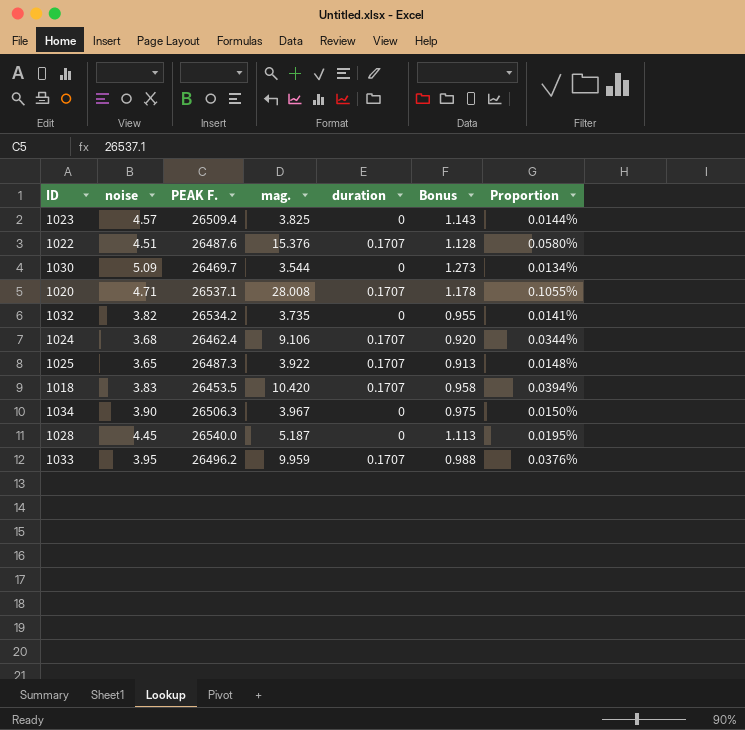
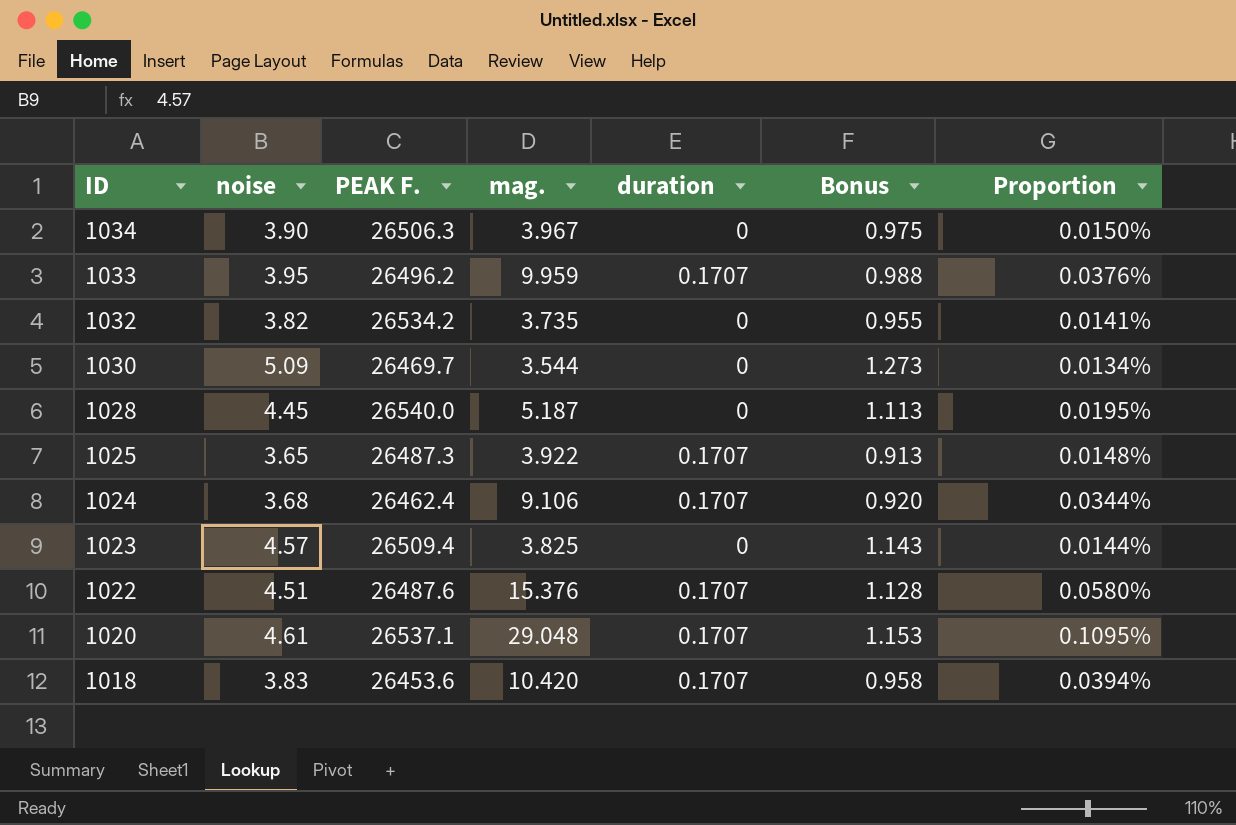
row order: none -> ID descending
1020 | noise: 4.71 -> 4.61
1020 | mag.: 28.008 -> 29.048
1020 | Bonus: 1.178 -> 1.153
1020 | Proportion: 0.1055% -> 0.1095%
1018 | PEAK F.: 26453.5 -> 26453.6

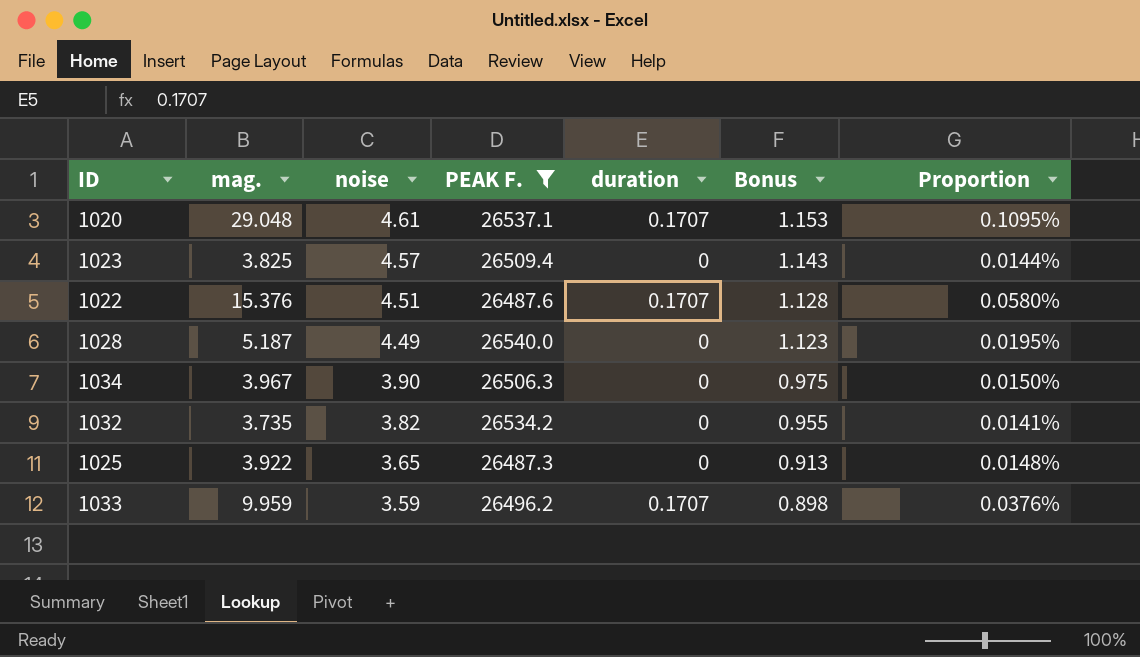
filter: none -> PEAK F. >= 26487.3
row order: ID descending -> noise descending
column mag. | position: 4 -> 2
1028 | noise: 4.45 -> 4.49
1028 | Bonus: 1.113 -> 1.123
1025 | duration: 0.1707 -> 0
1033 | noise: 3.95 -> 3.59
1033 | Bonus: 0.988 -> 0.898

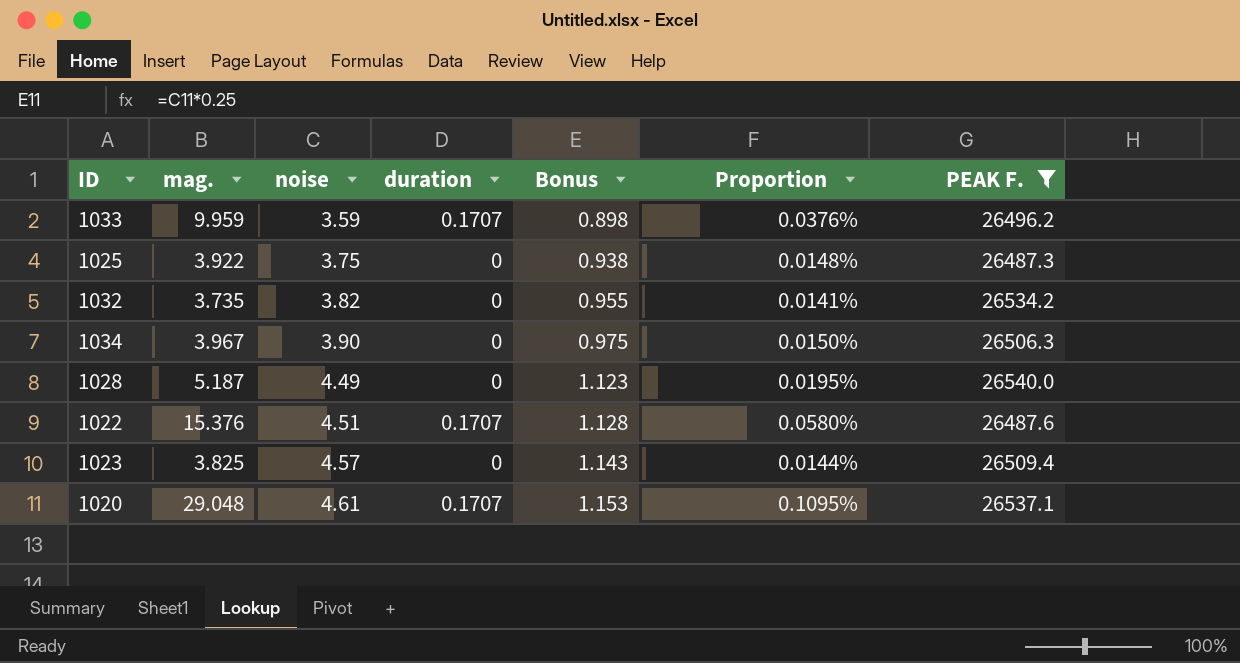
row order: noise descending -> noise ascending
column PEAK F. | position: 4 -> 7
1025 | noise: 3.65 -> 3.75
1025 | Bonus: 0.913 -> 0.938

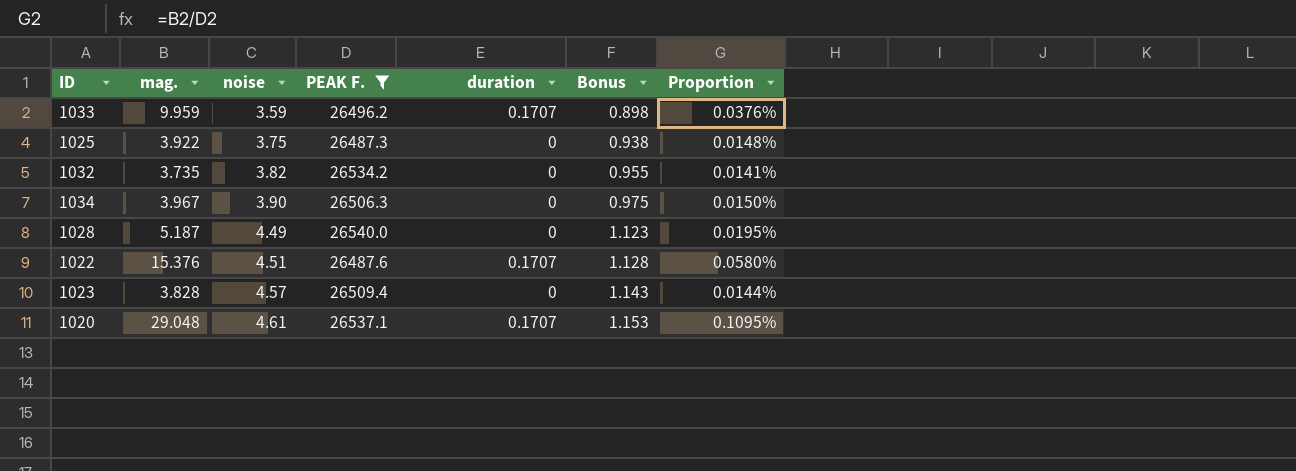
column PEAK F. | position: 7 -> 4
1023 | mag.: 3.825 -> 3.828

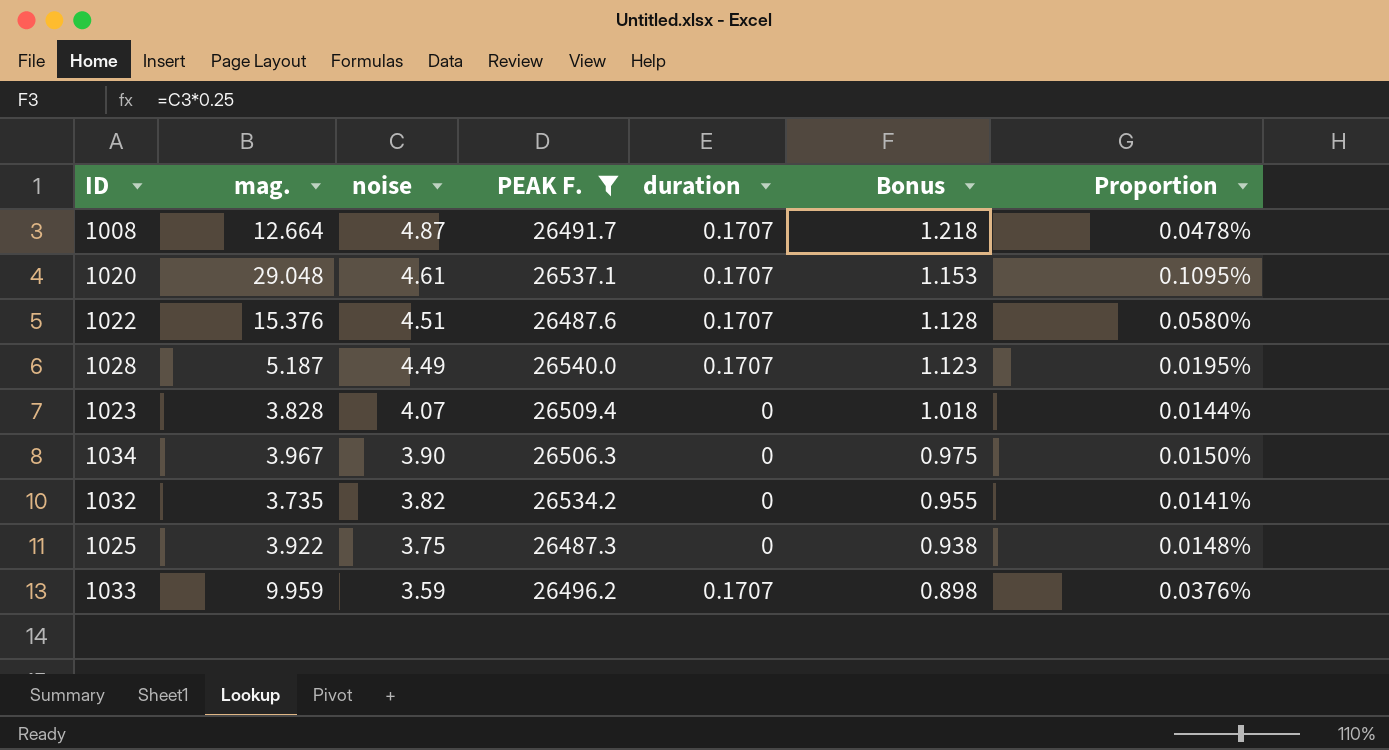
row order: noise ascending -> noise descending
row 1008: none -> 12.664 | 4.87 | 26491.7 | 0.1707 | 1.218 | 0.0478%
1028 | duration: 0 -> 0.1707
1023 | noise: 4.57 -> 4.07
1023 | Bonus: 1.143 -> 1.018

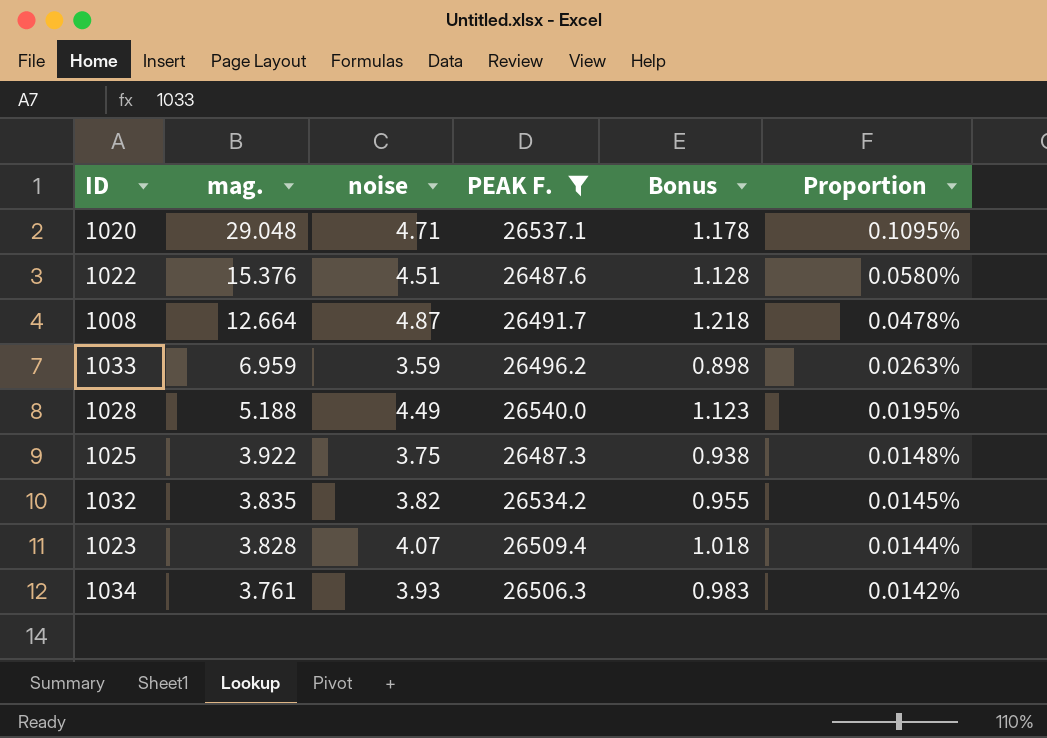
row order: noise descending -> mag. descending
column duration | position: 5 -> none
1020 | noise: 4.61 -> 4.71
1020 | Bonus: 1.153 -> 1.178
1033 | mag.: 9.959 -> 6.959
1033 | Proportion: 0.0376% -> 0.0263%
1028 | mag.: 5.187 -> 5.188
1032 | mag.: 3.735 -> 3.835
1032 | Proportion: 0.0141% -> 0.0145%
1034 | mag.: 3.967 -> 3.761
1034 | noise: 3.90 -> 3.93
1034 | Bonus: 0.975 -> 0.983
1034 | Proportion: 0.0150% -> 0.0142%

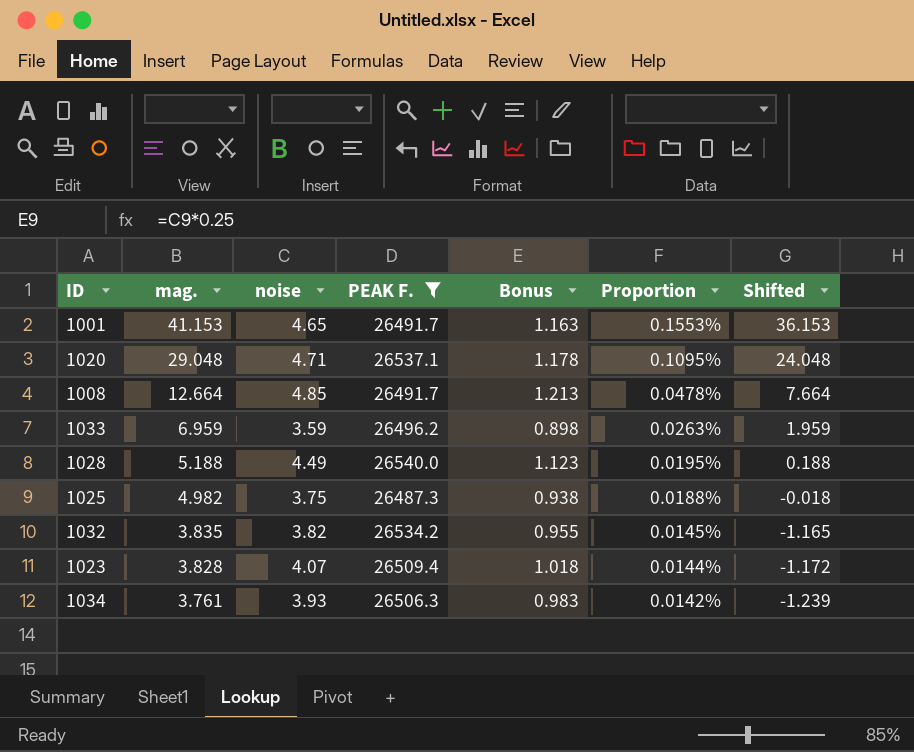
column Shifted | formula: none -> [mag.] - 5
row 1022: 15.376 | 4.51 | 26487.6 | 1.128 | 0.0580% -> none
row 1001: none -> 41.153 | 4.65 | 26491.7 | 1.163 | 0.1553% | 36.153
1008 | noise: 4.87 -> 4.85
1008 | Bonus: 1.218 -> 1.213
1025 | mag.: 3.922 -> 4.982
1025 | Proportion: 0.0148% -> 0.0188%

